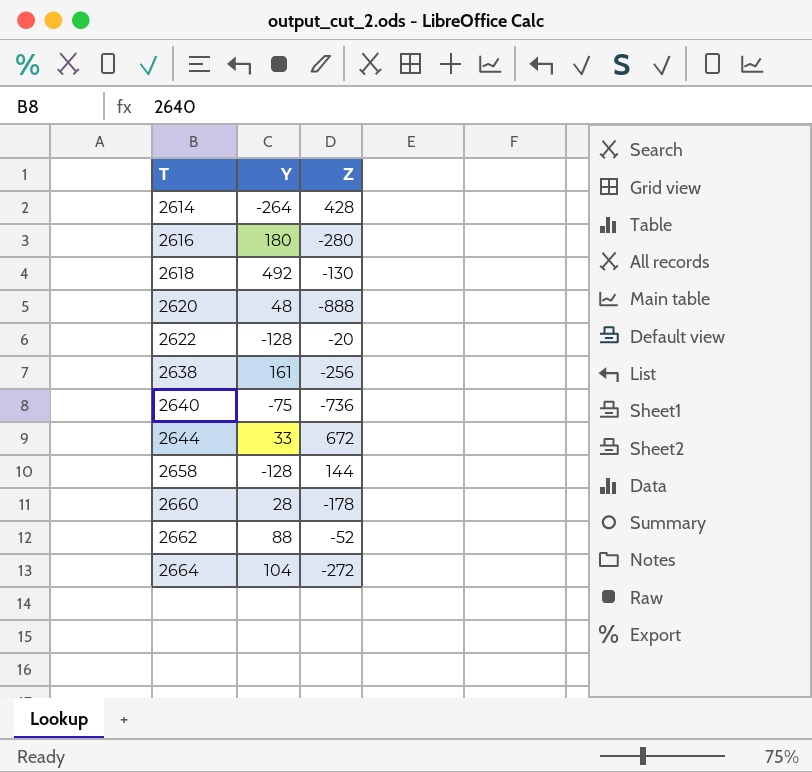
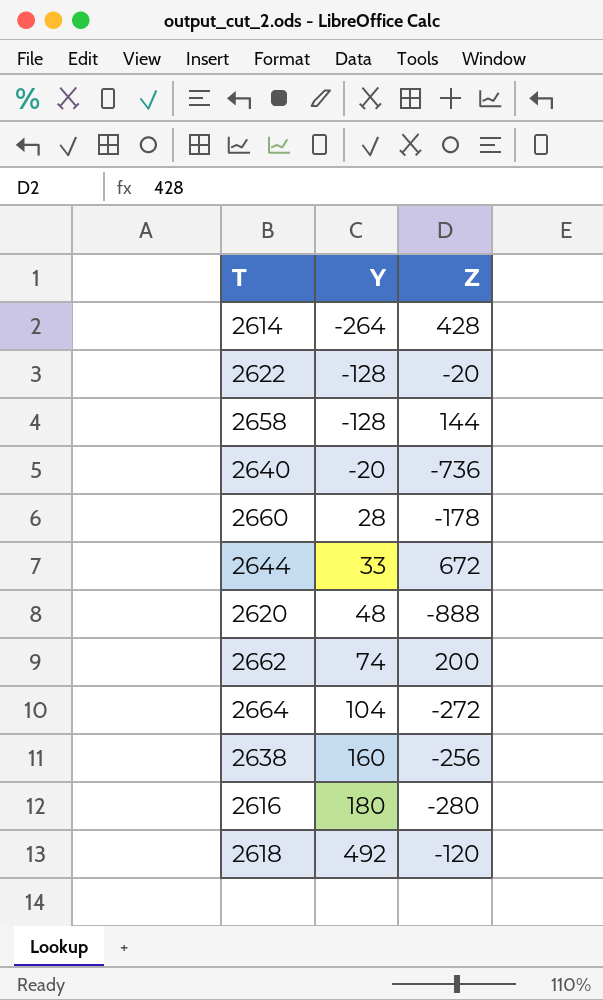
row order: T ascending -> Y ascending
2640 | Y: -75 -> -20
2662 | Y: 88 -> 74
2662 | Z: -52 -> 200
2638 | Y: 161 -> 160
2618 | Z: -130 -> -120

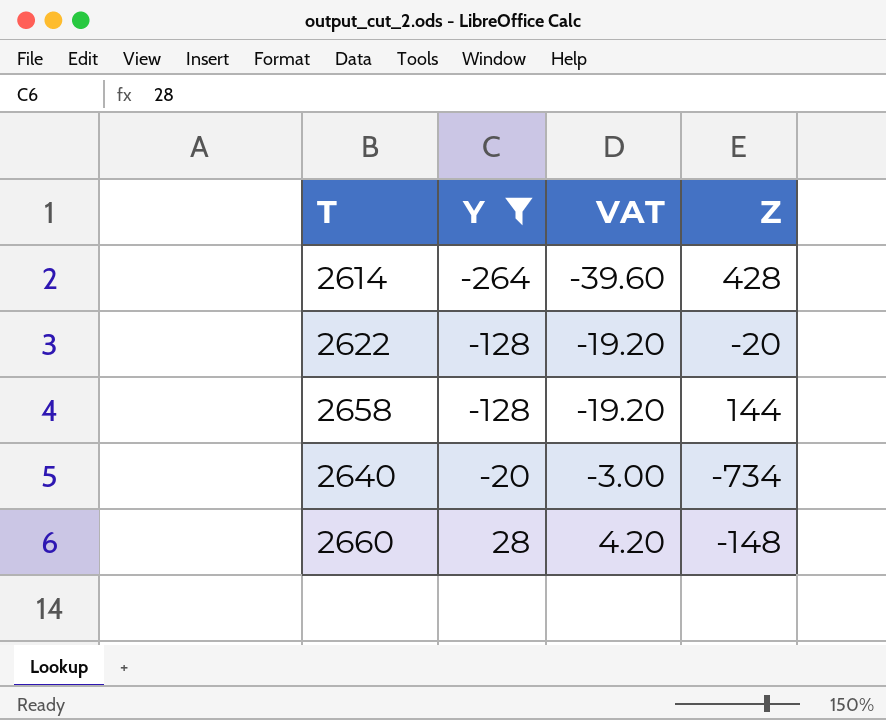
filter: none -> Y <= 28
column VAT | formula: none -> [Y] * 0.15
2640 | Z: -736 -> -734
2660 | Z: -178 -> -148

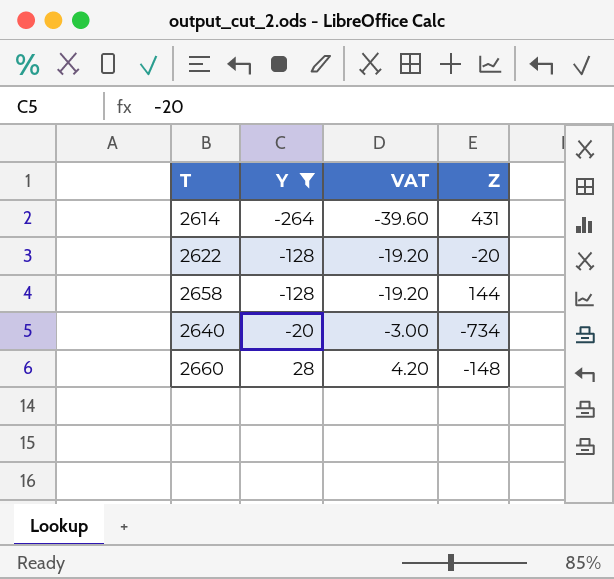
2614 | Z: 428 -> 431

